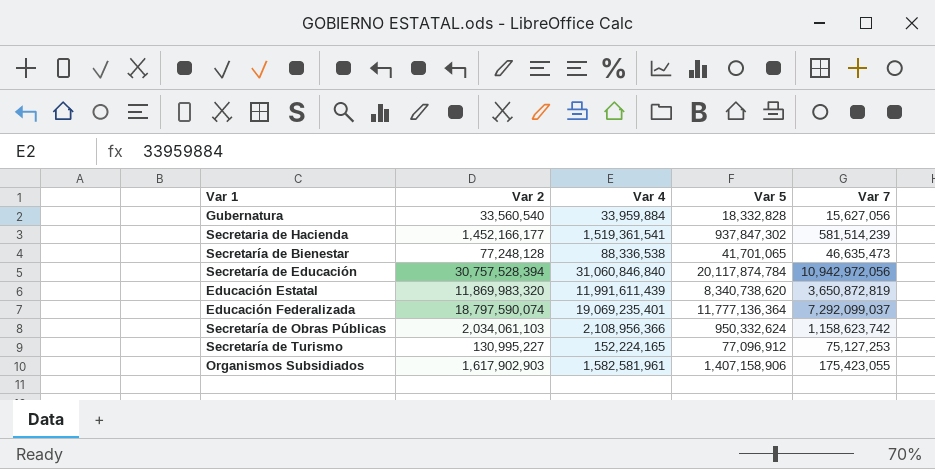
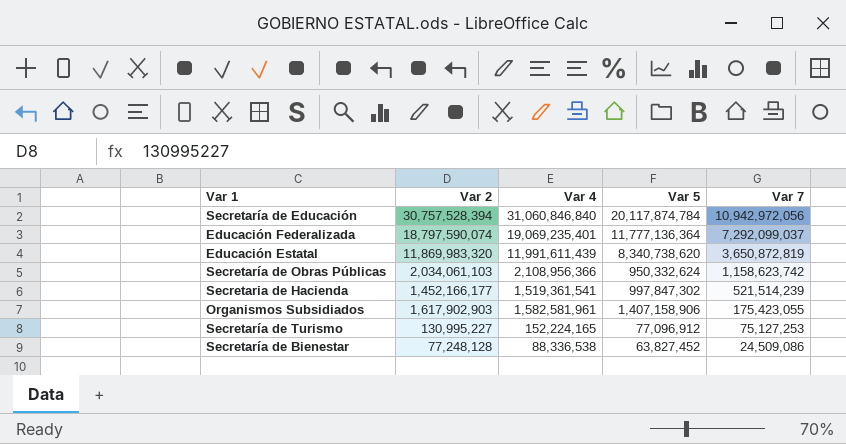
row order: none -> Var 7 descending
row Gubernatura: 33,560,540 | 33,959,884 | 18,332,828 | 15,627,056 -> none
Secretaria de Hacienda | Var 5: 937,847,302 -> 997,847,302
Secretaria de Hacienda | Var 7: 581,514,239 -> 521,514,239
Secretaría de Bienestar | Var 5: 41,701,065 -> 63,827,452
Secretaría de Bienestar | Var 7: 46,635,473 -> 24,509,086

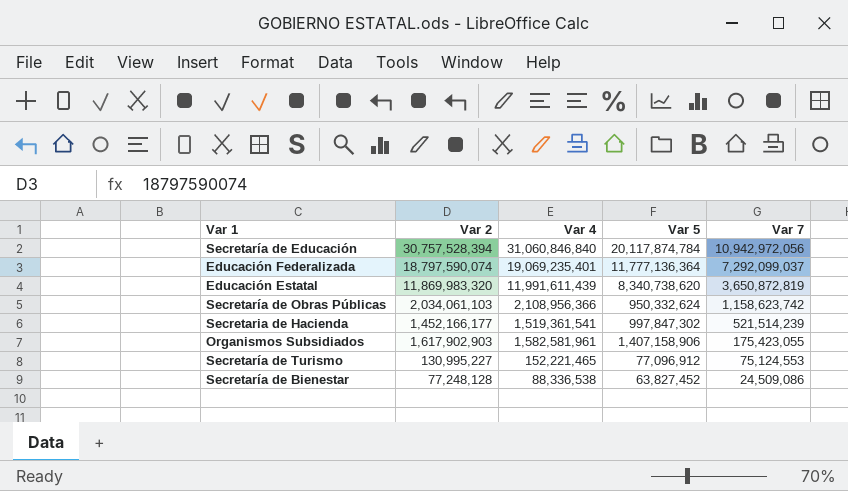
Secretaría de Turismo | Var 4: 152,224,165 -> 152,221,465
Secretaría de Turismo | Var 7: 75,127,253 -> 75,124,553

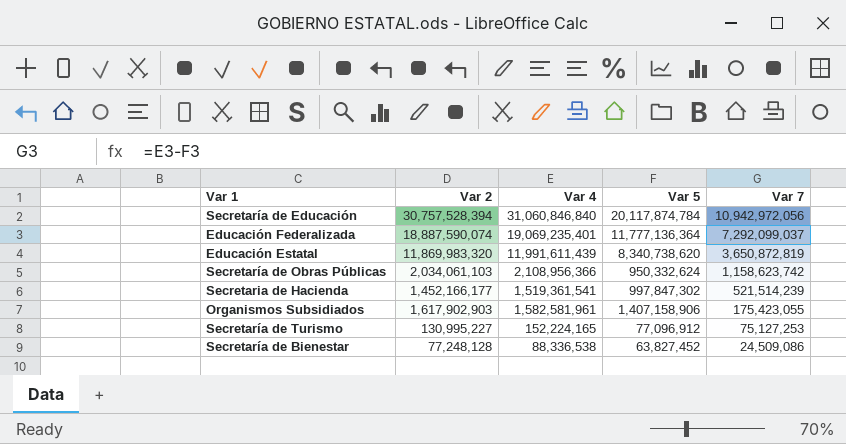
Educación Federalizada | Var 2: 18,797,590,074 -> 18,887,590,074
Secretaría de Turismo | Var 4: 152,221,465 -> 152,224,165
Secretaría de Turismo | Var 7: 75,124,553 -> 75,127,253

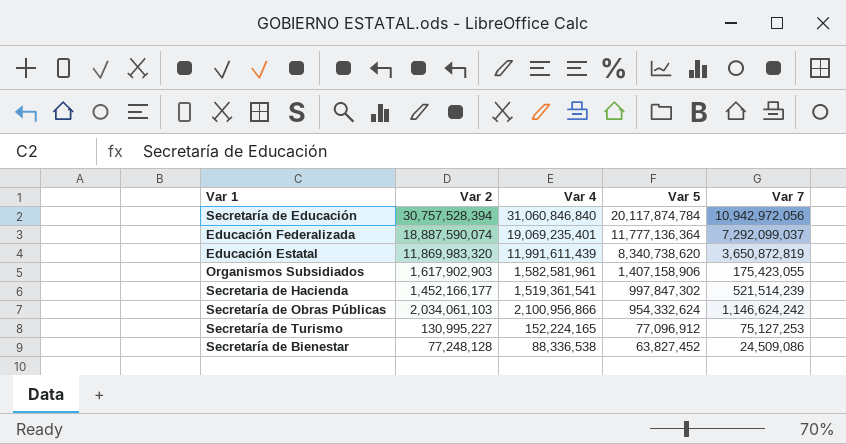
row order: Var 7 descending -> Var 5 descending
Secretaría de Obras Públicas | Var 4: 2,108,956,366 -> 2,100,956,866
Secretaría de Obras Públicas | Var 5: 950,332,624 -> 954,332,624
Secretaría de Obras Públicas | Var 7: 1,158,623,742 -> 1,146,624,242

